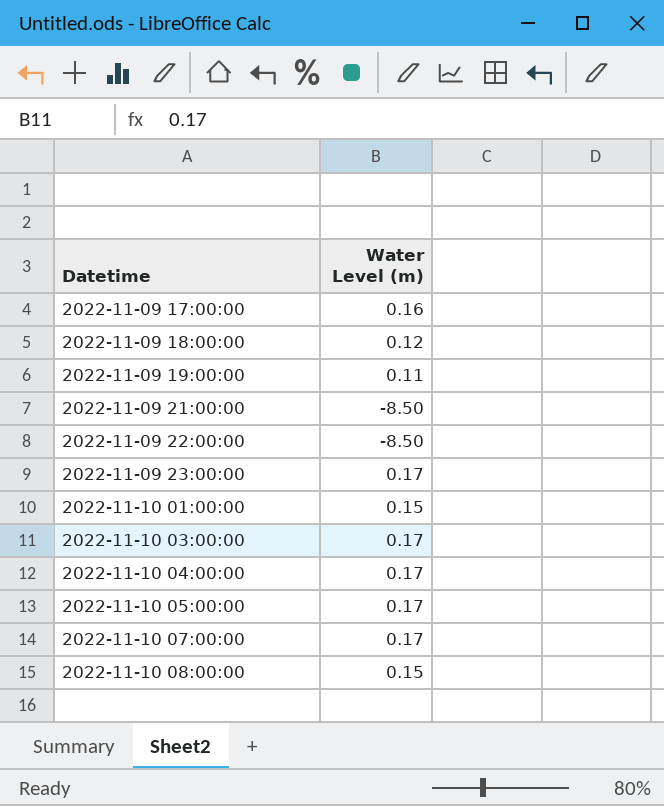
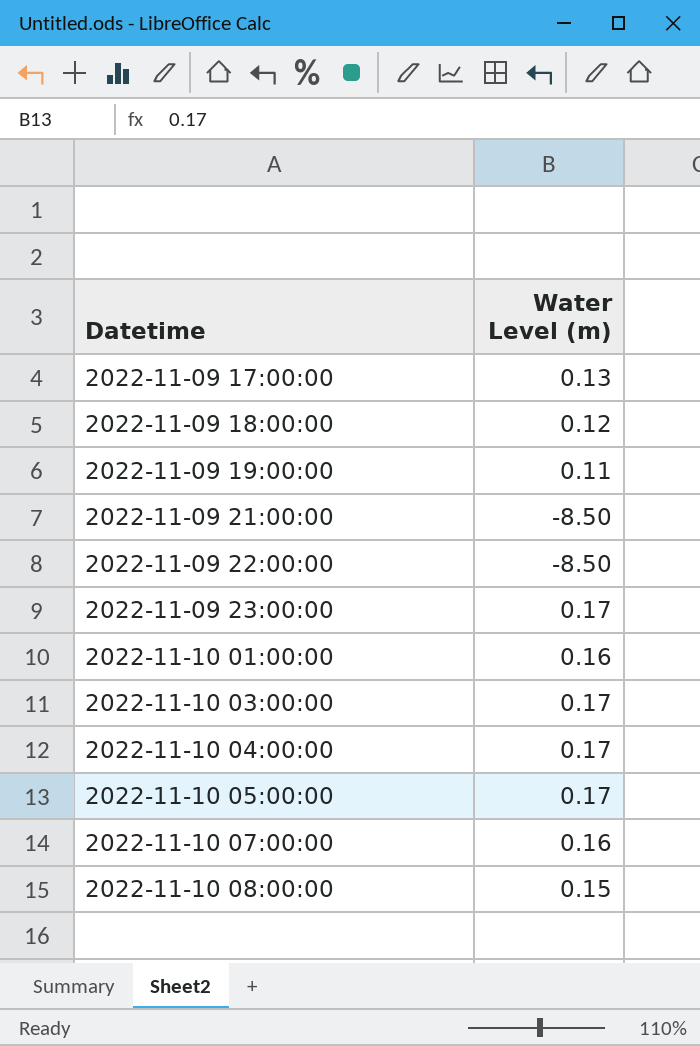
2022-11-09 17:00:00 | Water Level (m): 0.16 -> 0.13
2022-11-10 01:00:00 | Water Level (m): 0.15 -> 0.16
2022-11-10 07:00:00 | Water Level (m): 0.17 -> 0.16

